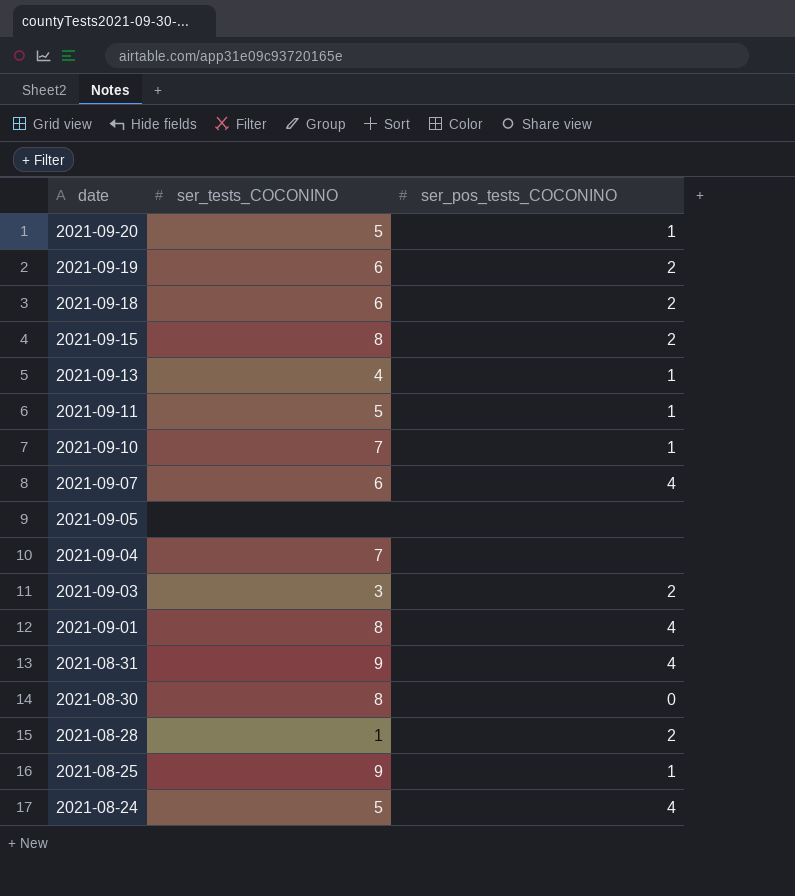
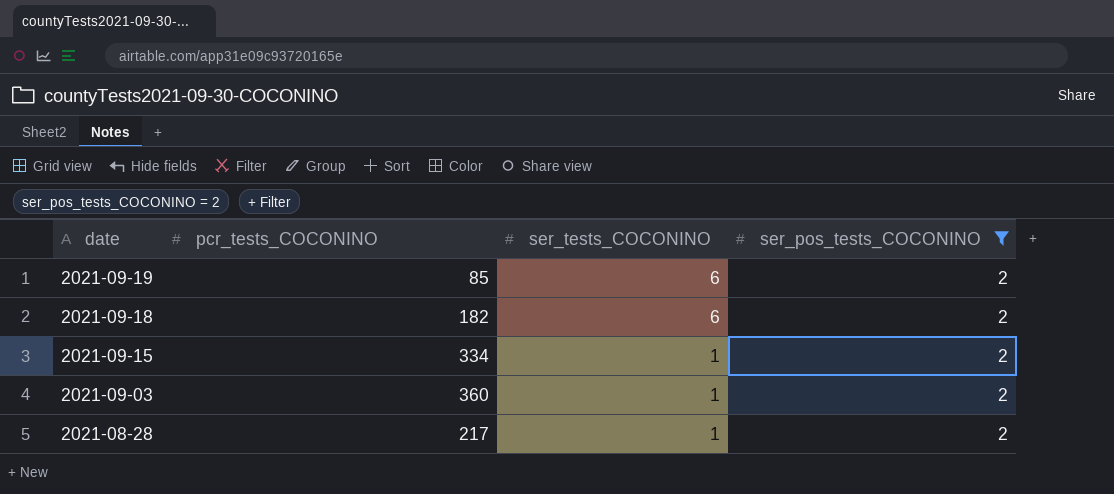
filter: none -> ser_pos_tests_COCONINO = 2
column pcr_tests_COCONINO | position: none -> 2
2021-09-15 | ser_tests_COCONINO: 8 -> 1
2021-09-03 | ser_tests_COCONINO: 3 -> 1

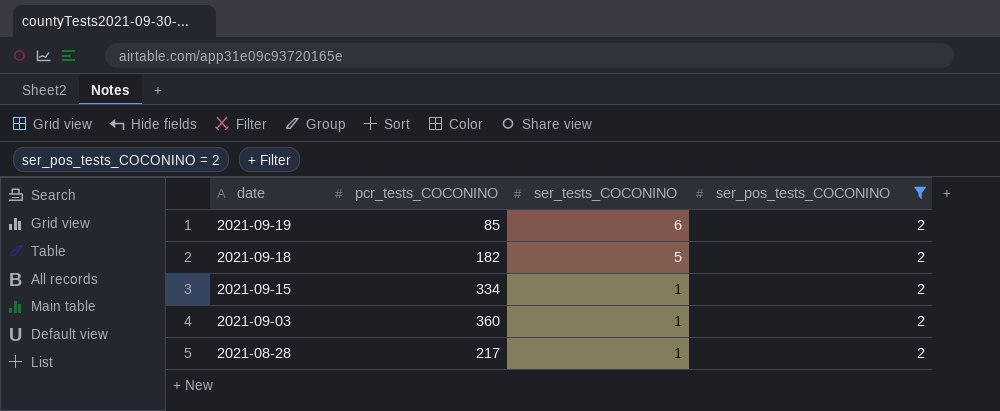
2021-09-18 | ser_tests_COCONINO: 6 -> 5

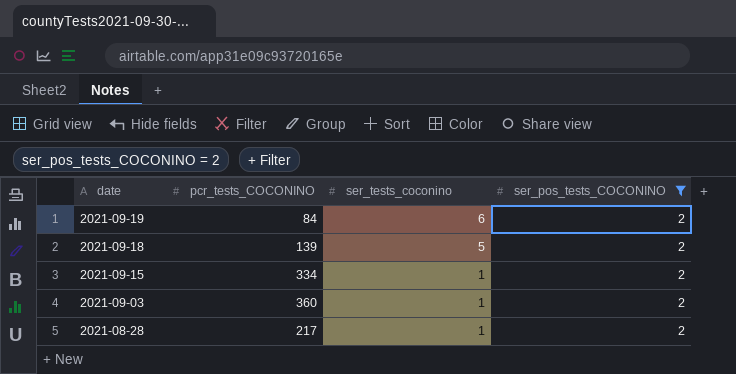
column name: ser_tests_COCONINO -> ser_tests_coconino
2021-09-19 | pcr_tests_COCONINO: 85 -> 84
2021-09-18 | pcr_tests_COCONINO: 182 -> 139

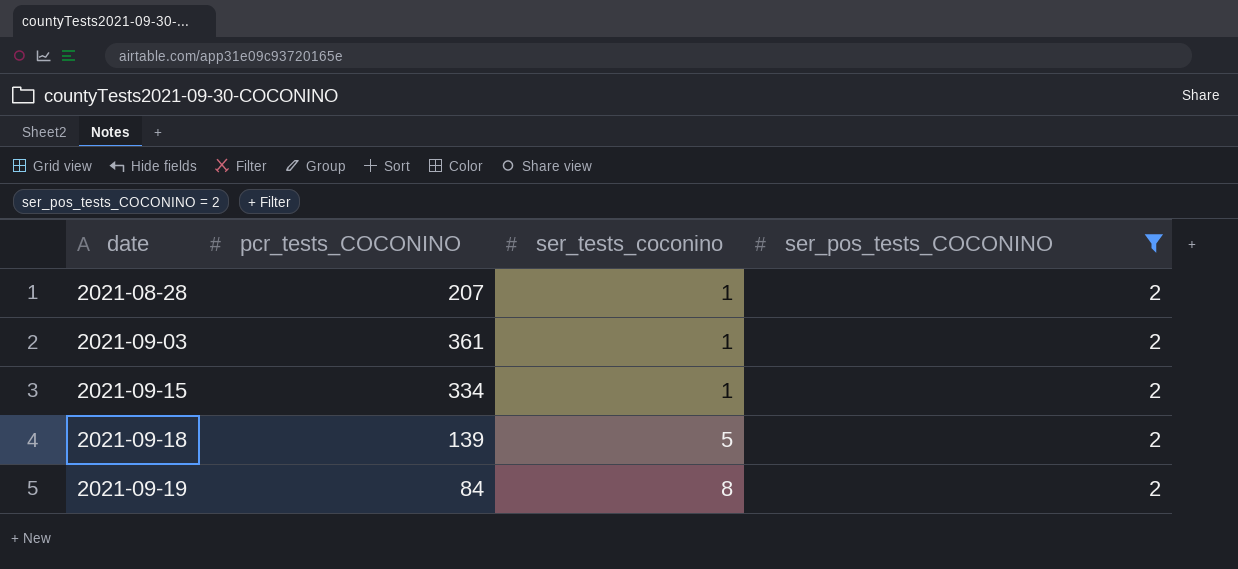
row order: date descending -> date ascending
2021-08-28 | pcr_tests_COCONINO: 217 -> 207
2021-09-03 | pcr_tests_COCONINO: 360 -> 361
2021-09-19 | ser_tests_coconino: 6 -> 8

